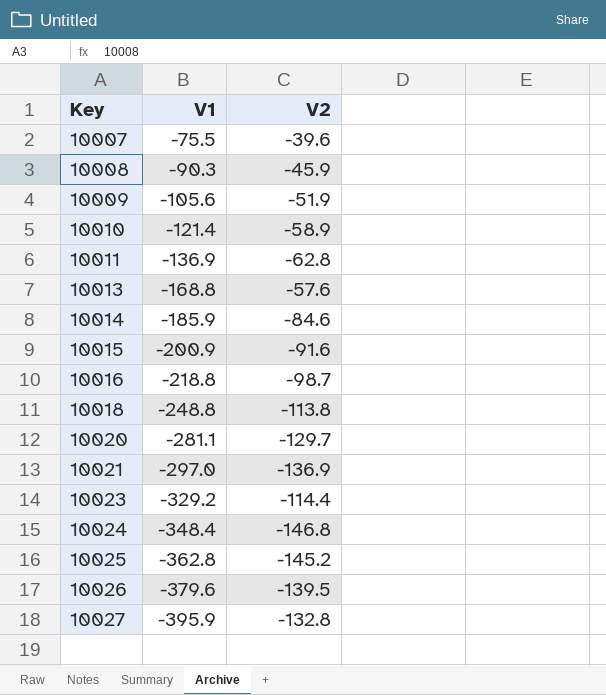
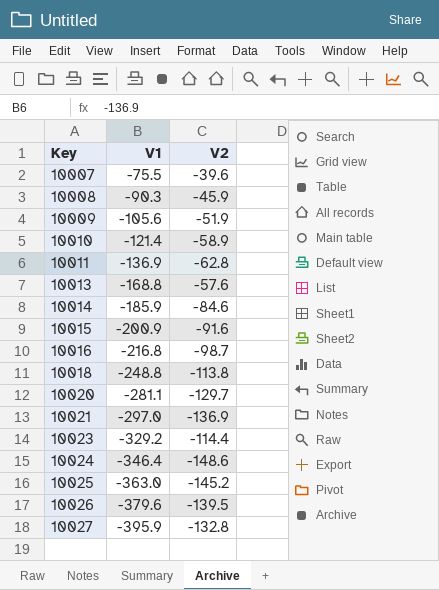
10016 | V1: -218.8 -> -216.8
10024 | V1: -348.4 -> -346.4
10024 | V2: -146.8 -> -148.6
10025 | V1: -362.8 -> -363.0

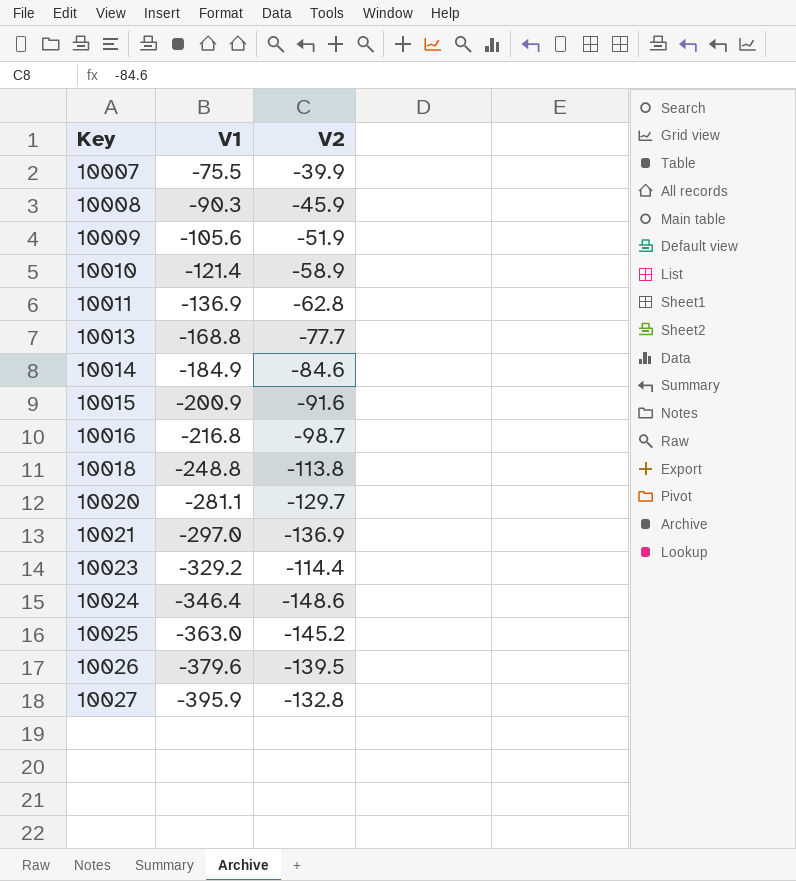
10007 | V2: -39.6 -> -39.9
10013 | V2: -57.6 -> -77.7
10014 | V1: -185.9 -> -184.9

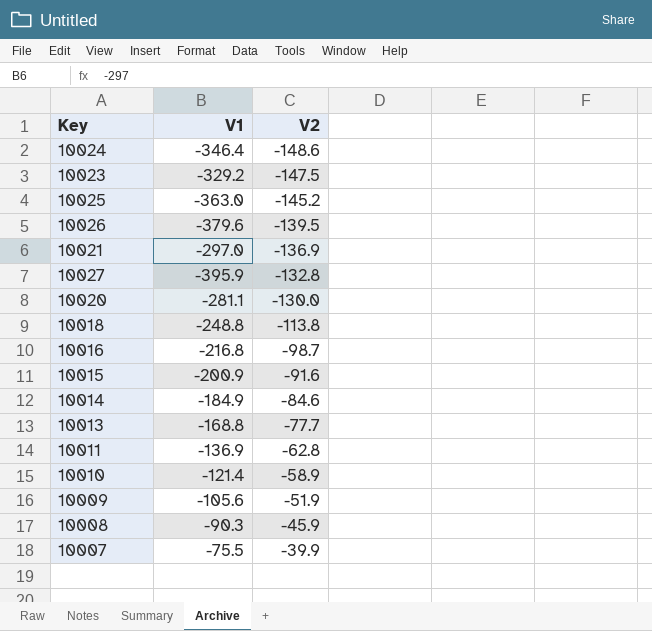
row order: Key ascending -> V2 ascending
10023 | V2: -114.4 -> -147.5
10020 | V2: -129.7 -> -130.0

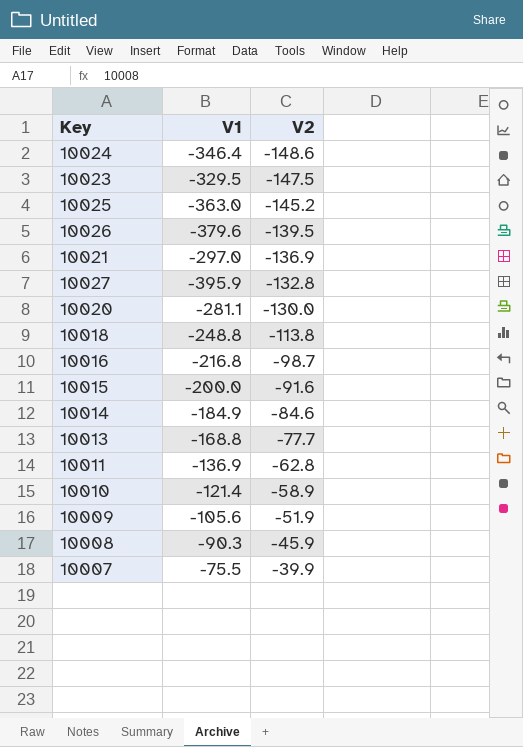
10023 | V1: -329.2 -> -329.5
10015 | V1: -200.9 -> -200.0

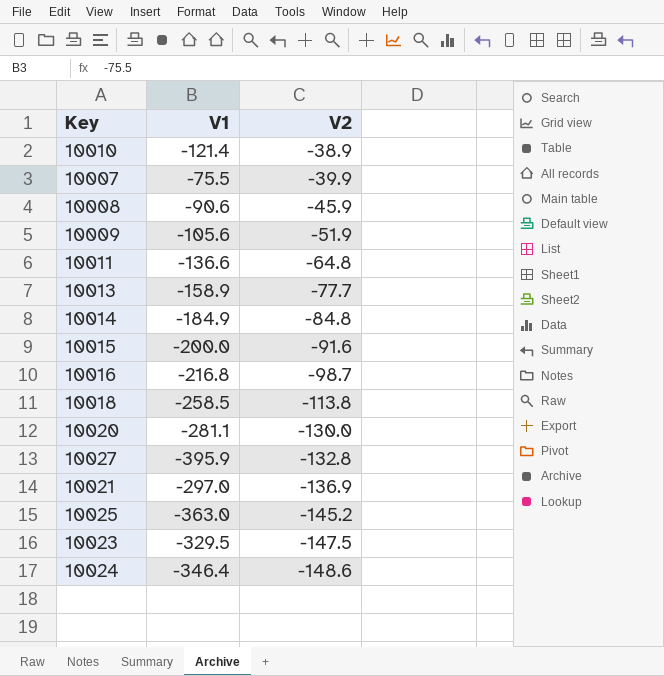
row order: V2 ascending -> V2 descending
row 10026: -379.6 | -139.5 -> none
10010 | V2: -58.9 -> -38.9
10008 | V1: -90.3 -> -90.6
10011 | V1: -136.9 -> -136.6
10011 | V2: -62.8 -> -64.8
10013 | V1: -168.8 -> -158.9
10014 | V2: -84.6 -> -84.8
10018 | V1: -248.8 -> -258.5

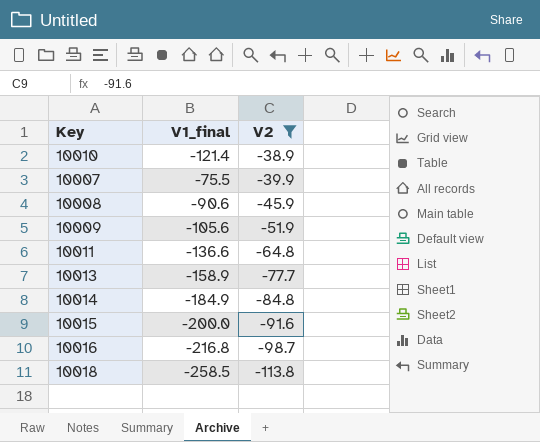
filter: none -> V2 >= -113.8
column name: V1 -> V1_final

